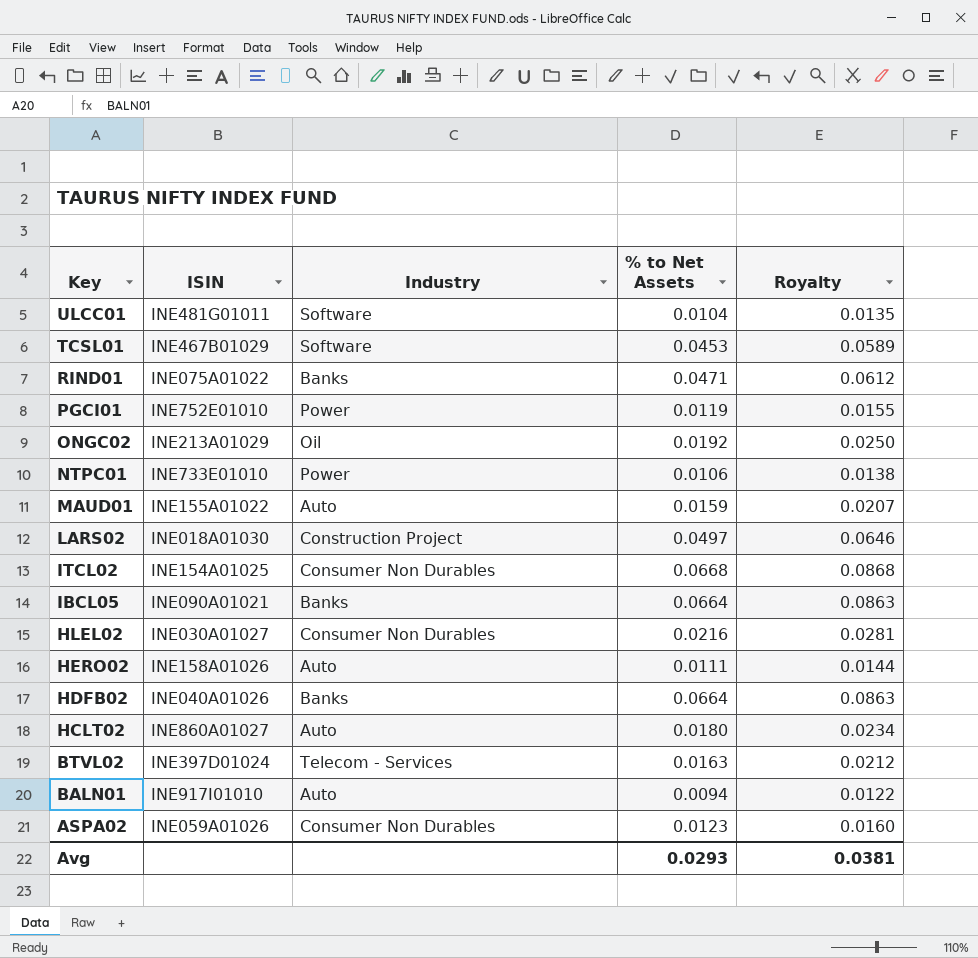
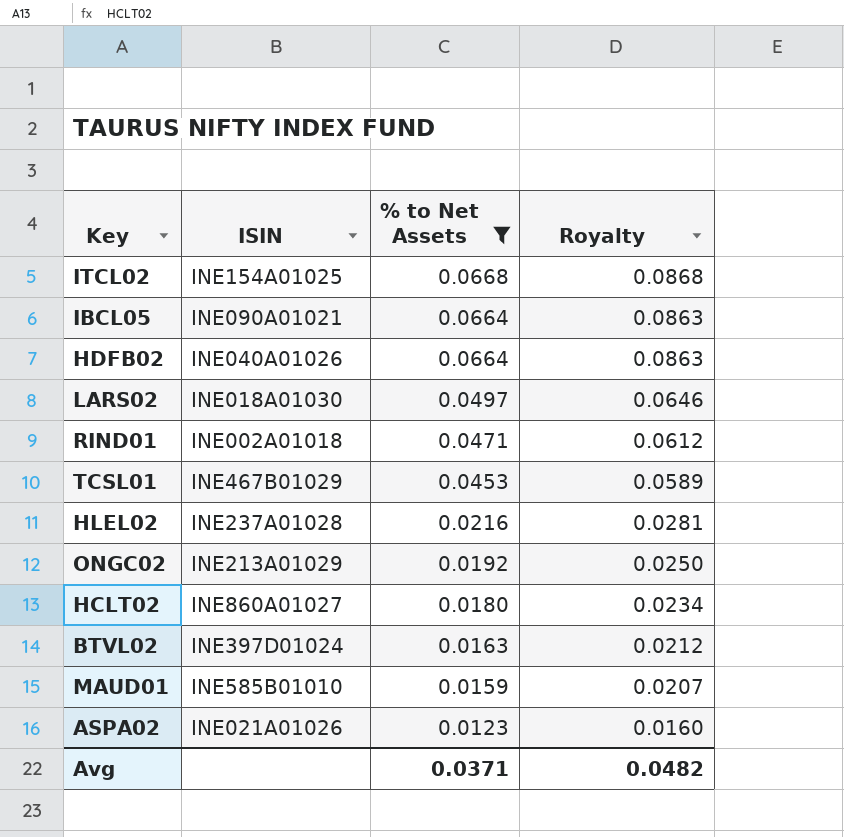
filter: none -> % to Net Assets >= 0.0123
row order: Key descending -> % to Net Assets descending
column Industry | position: 3 -> none
RIND01 | ISIN: INE075A01022 -> INE002A01018
HLEL02 | ISIN: INE030A01027 -> INE237A01028
MAUD01 | ISIN: INE155A01022 -> INE585B01010
ASPA02 | ISIN: INE059A01026 -> INE021A01026
Avg | % to Net Assets: 0.0293 -> 0.0371
Avg | Royalty: 0.0381 -> 0.0482

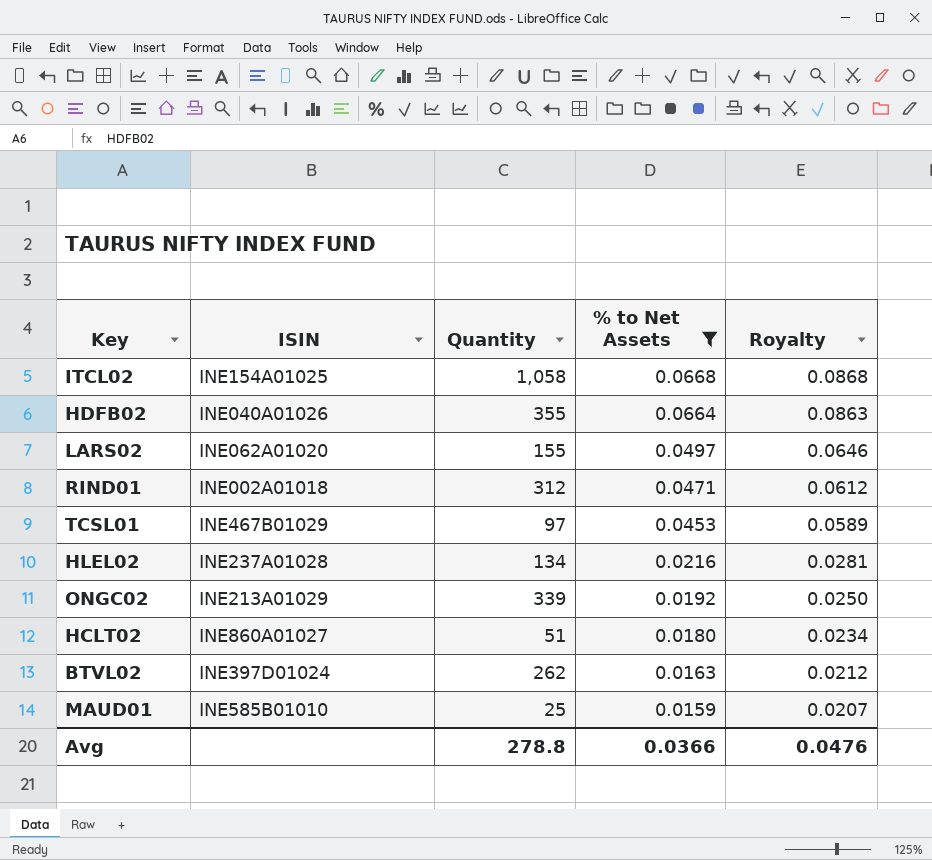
column Quantity | position: none -> 3
row IBCL05: INE090A01021 | 0.0664 | 0.0863 -> none
row ASPA02: INE021A01026 | 0.0123 | 0.0160 -> none
LARS02 | ISIN: INE018A01030 -> INE062A01020
Avg | % to Net Assets: 0.0371 -> 0.0366
Avg | Royalty: 0.0482 -> 0.0476

